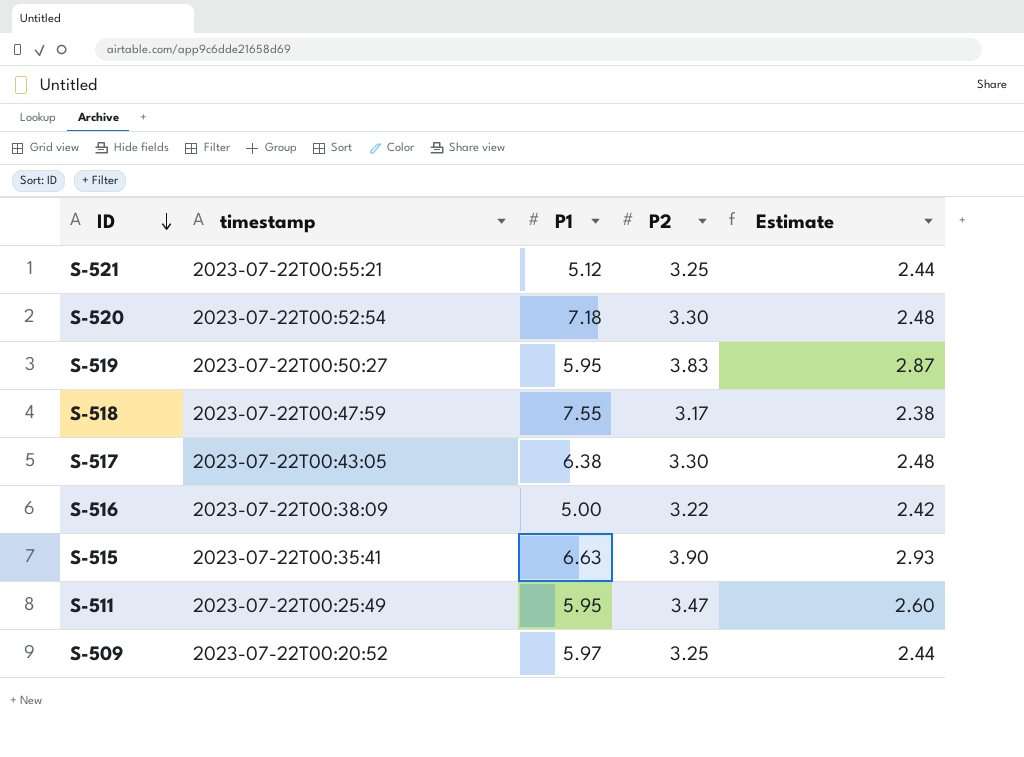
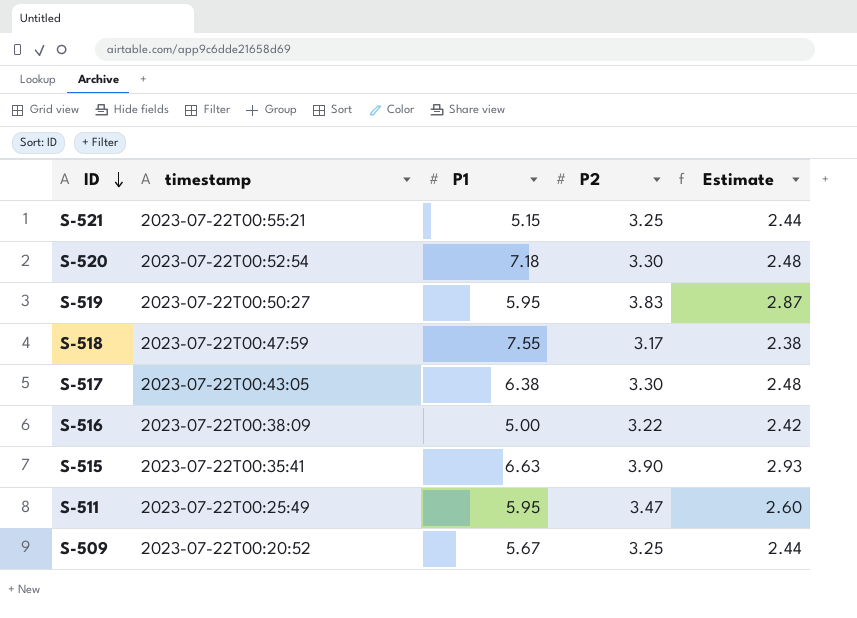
S-521 | P1: 5.12 -> 5.15
S-509 | P1: 5.97 -> 5.67

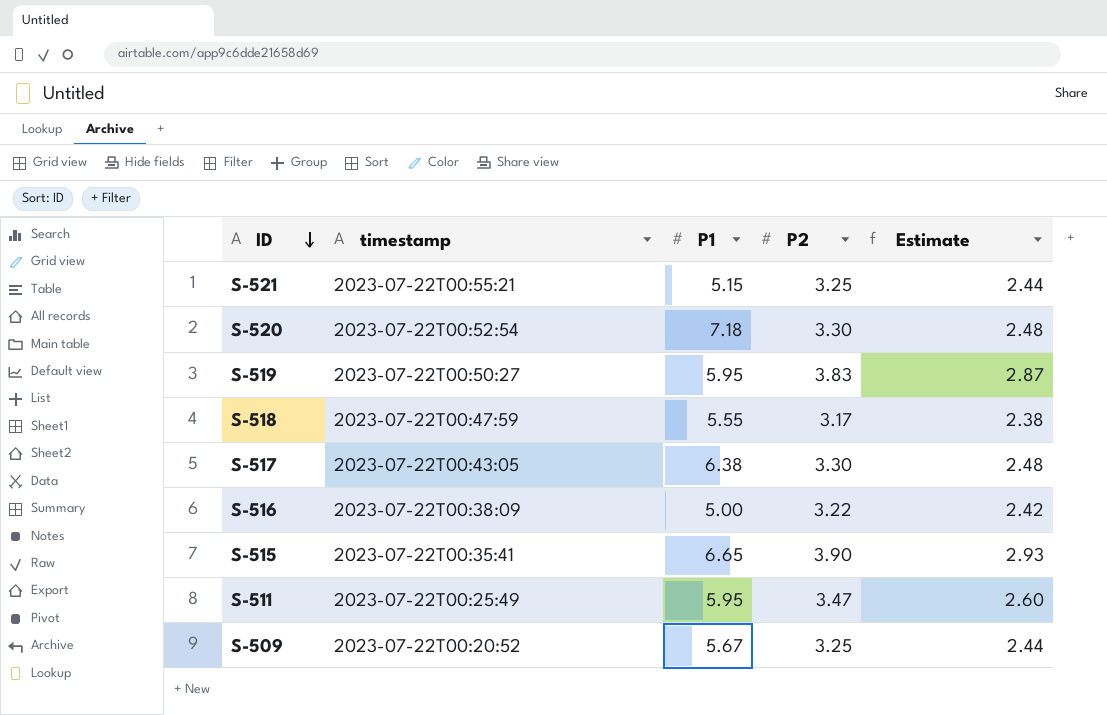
S-518 | P1: 7.55 -> 5.55
S-515 | P1: 6.63 -> 6.65

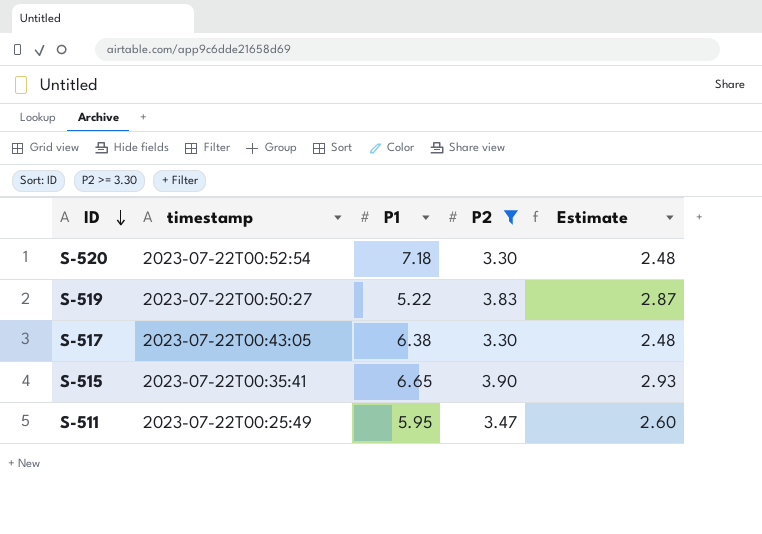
filter: none -> P2 >= 3.30
S-519 | P1: 5.95 -> 5.22

